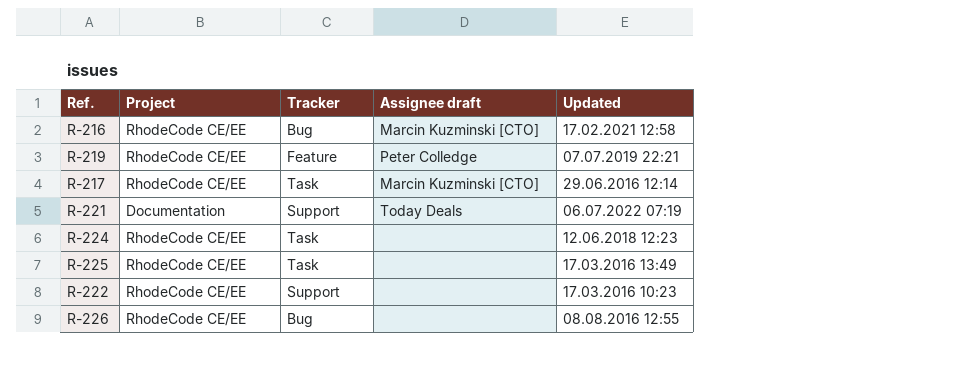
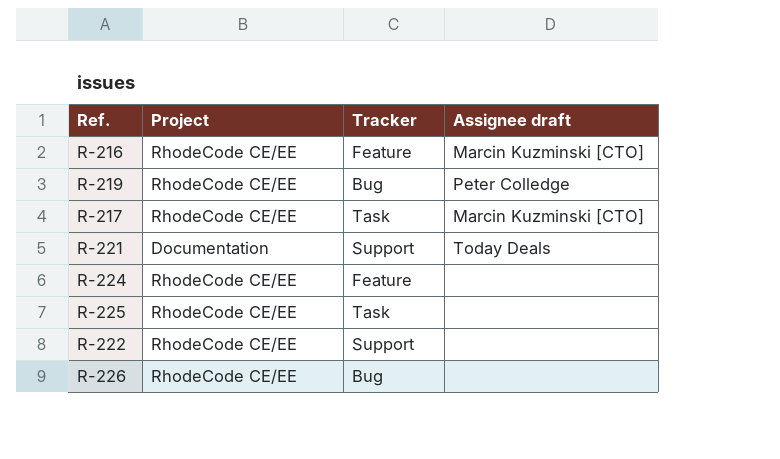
column Updated | position: 5 -> none
R-216 | Tracker: Bug -> Feature
R-219 | Tracker: Feature -> Bug
R-224 | Tracker: Task -> Feature

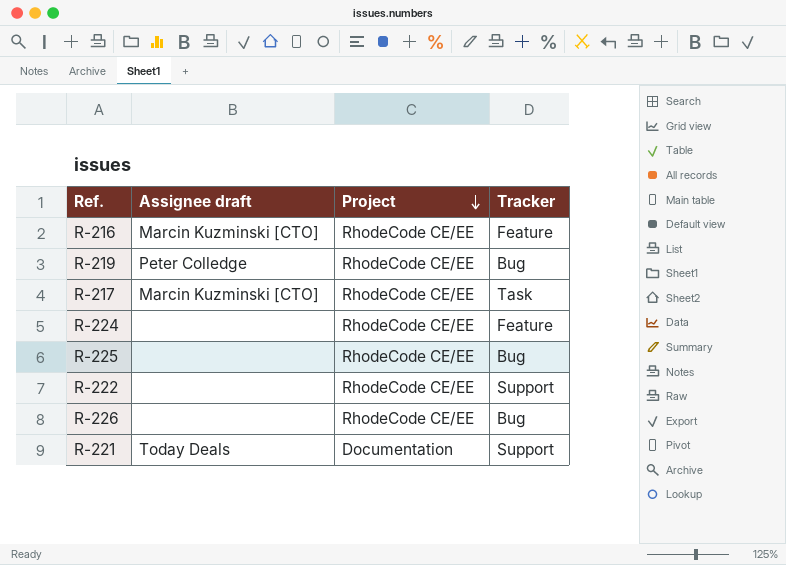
row order: none -> Project descending
column Assignee draft | position: 4 -> 2
R-225 | Tracker: Task -> Bug

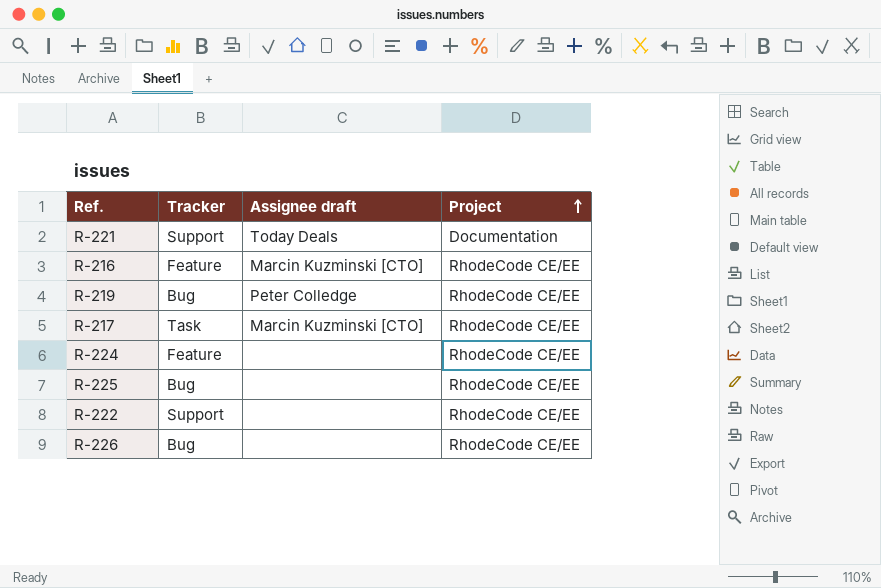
row order: Project descending -> Project ascending
column Tracker | position: 4 -> 2

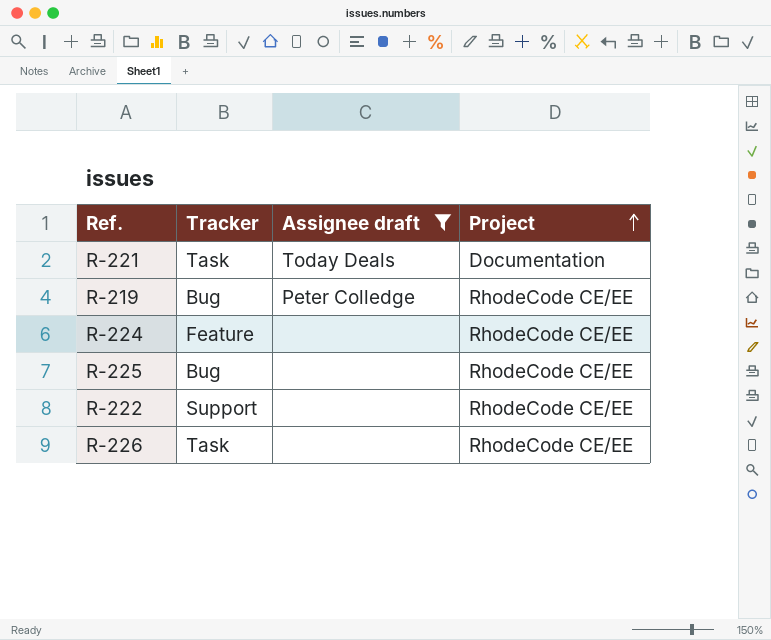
filter: none -> Assignee draft != Marcin Kuzminski [CTO]
R-221 | Tracker: Support -> Task
R-226 | Tracker: Bug -> Task

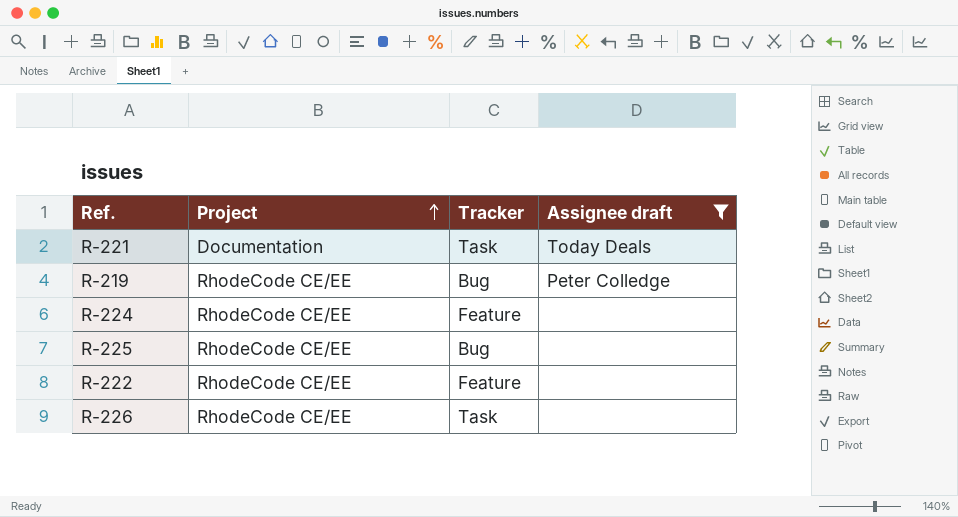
column Project | position: 4 -> 2
R-222 | Tracker: Support -> Feature

